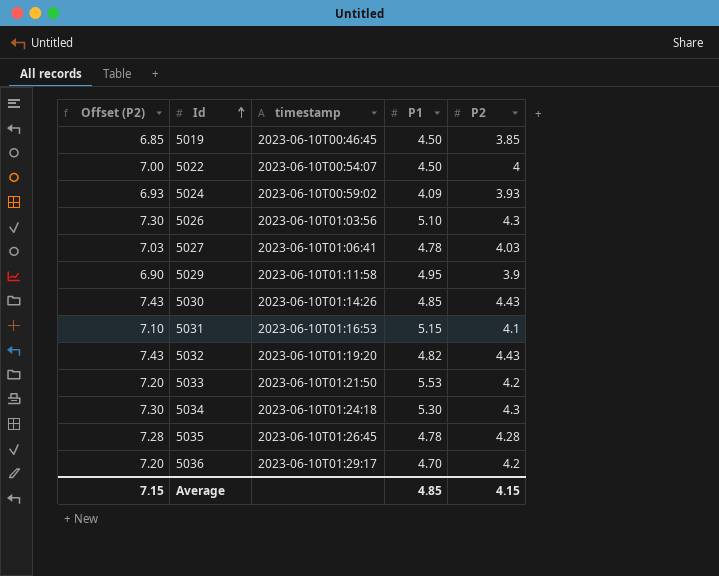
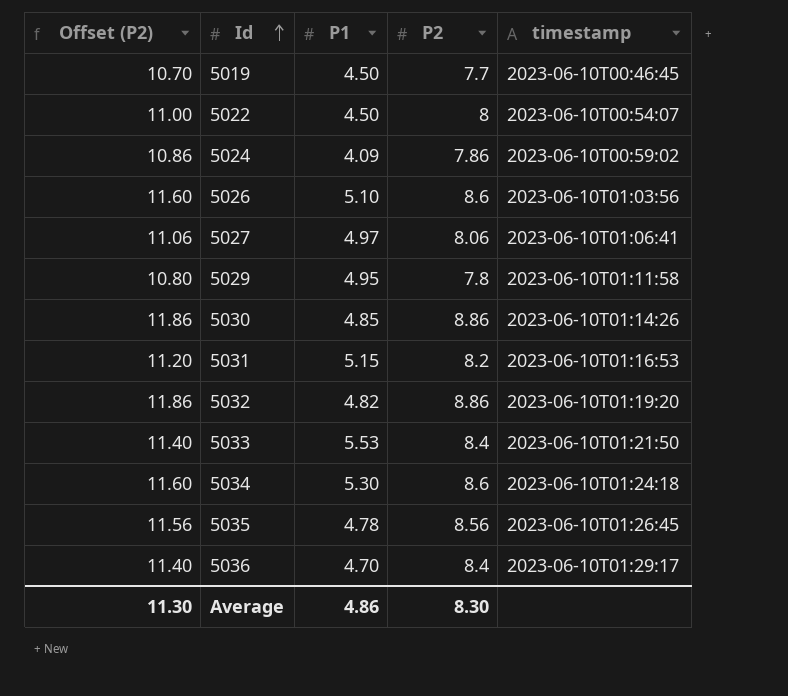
column timestamp | position: 3 -> 5
5019 | Offset (P2): 6.85 -> 10.70
5019 | P2: 3.85 -> 7.7
5022 | Offset (P2): 7.00 -> 11.00
5022 | P2: 4 -> 8
5024 | Offset (P2): 6.93 -> 10.86
5024 | P2: 3.93 -> 7.86
5026 | Offset (P2): 7.30 -> 11.60
5026 | P2: 4.3 -> 8.6
5027 | Offset (P2): 7.03 -> 11.06
5027 | P1: 4.78 -> 4.97
5027 | P2: 4.03 -> 8.06
5029 | Offset (P2): 6.90 -> 10.80
5029 | P2: 3.9 -> 7.8
5030 | Offset (P2): 7.43 -> 11.86
5030 | P2: 4.43 -> 8.86
5031 | Offset (P2): 7.10 -> 11.20
5031 | P2: 4.1 -> 8.2
5032 | Offset (P2): 7.43 -> 11.86
5032 | P2: 4.43 -> 8.86
5033 | Offset (P2): 7.20 -> 11.40
5033 | P2: 4.2 -> 8.4
5034 | Offset (P2): 7.30 -> 11.60
5034 | P2: 4.3 -> 8.6
5035 | Offset (P2): 7.28 -> 11.56
5035 | P2: 4.28 -> 8.56
5036 | Offset (P2): 7.20 -> 11.40
5036 | P2: 4.2 -> 8.4
Average | Offset (P2): 7.15 -> 11.30
Average | P1: 4.85 -> 4.86
Average | P2: 4.15 -> 8.30

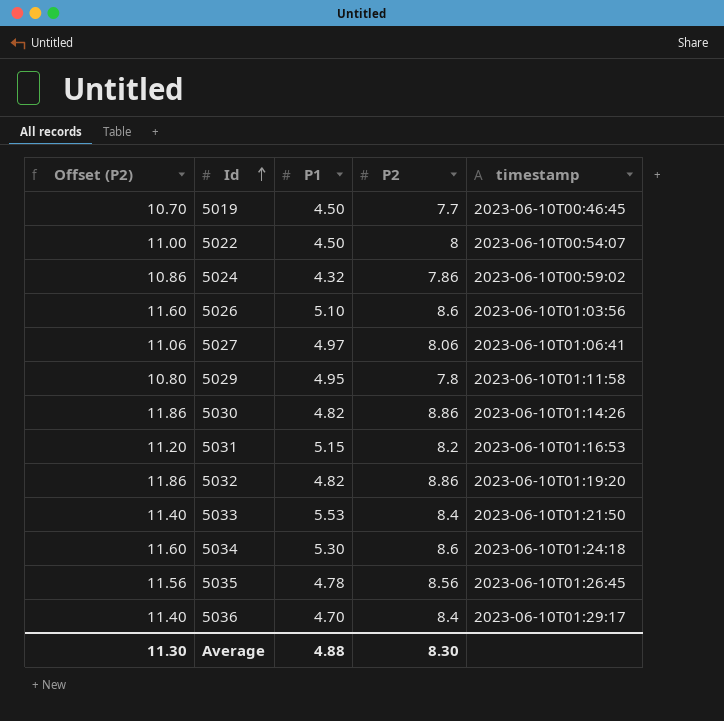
5024 | P1: 4.09 -> 4.32
5030 | P1: 4.85 -> 4.82
Average | P1: 4.86 -> 4.88

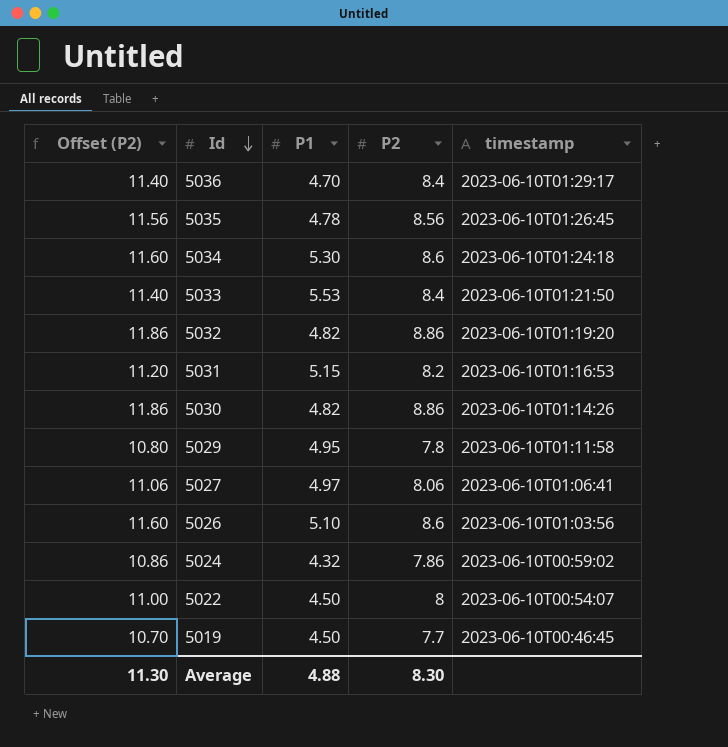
row order: Id ascending -> Id descending

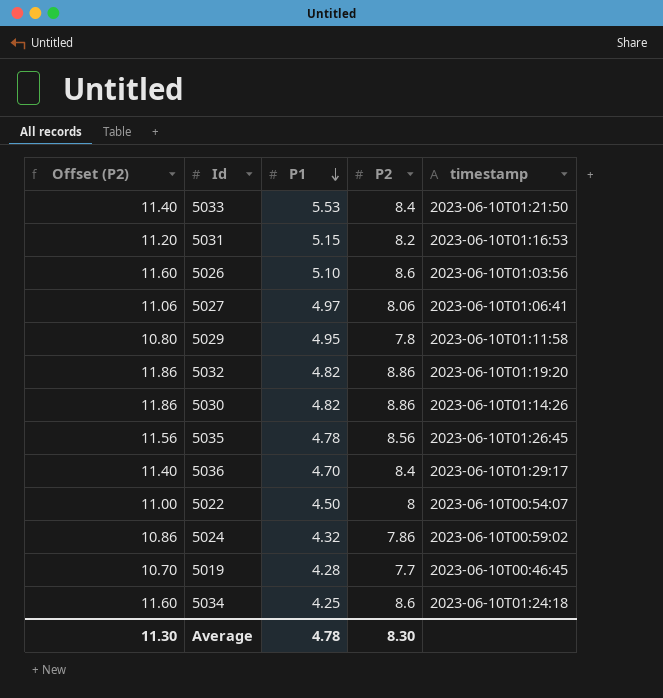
row order: Id descending -> P1 descending
5019 | P1: 4.50 -> 4.28
5034 | P1: 5.30 -> 4.25
Average | P1: 4.88 -> 4.78

